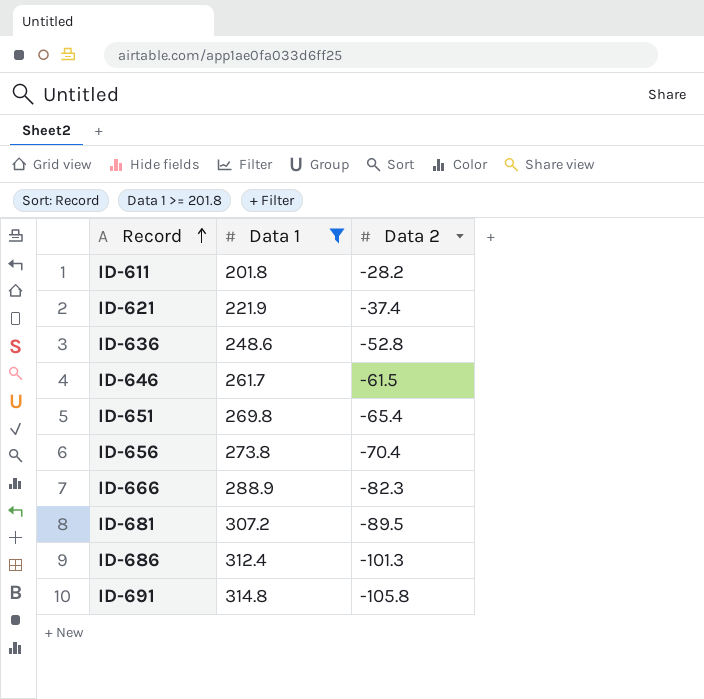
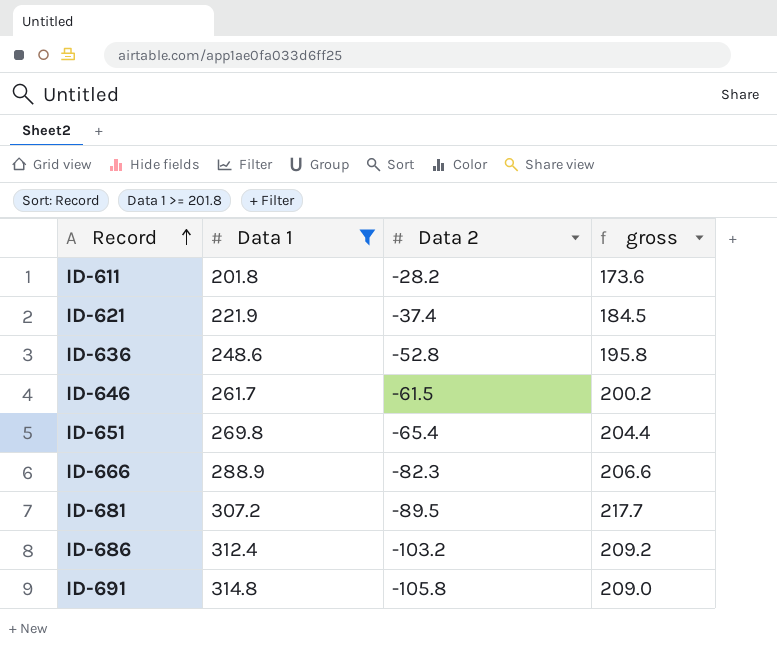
column gross | formula: none -> [Data 1] + [Data 2]
row ID-656: 273.8 | -70.4 -> none
ID-686 | Data 2: -101.3 -> -103.2

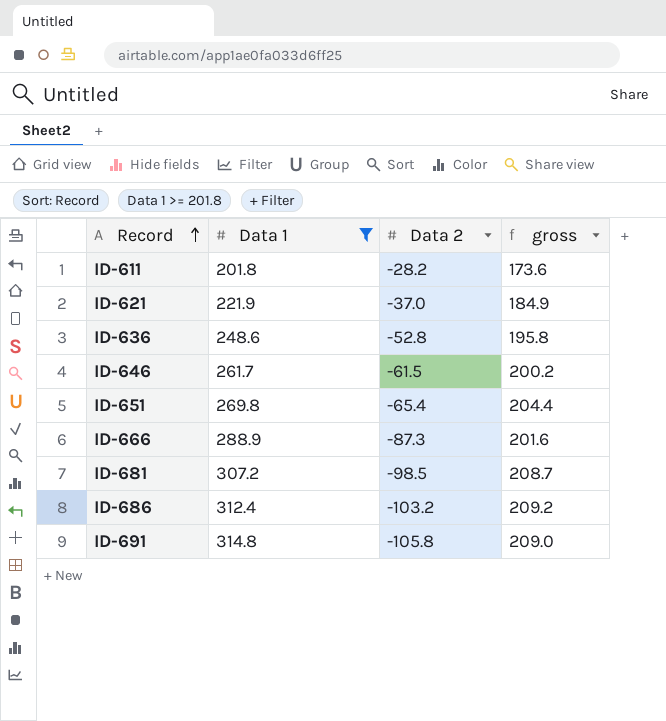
ID-621 | Data 2: -37.4 -> -37.0
ID-621 | gross: 184.5 -> 184.9
ID-666 | Data 2: -82.3 -> -87.3
ID-666 | gross: 206.6 -> 201.6
ID-681 | Data 2: -89.5 -> -98.5
ID-681 | gross: 217.7 -> 208.7

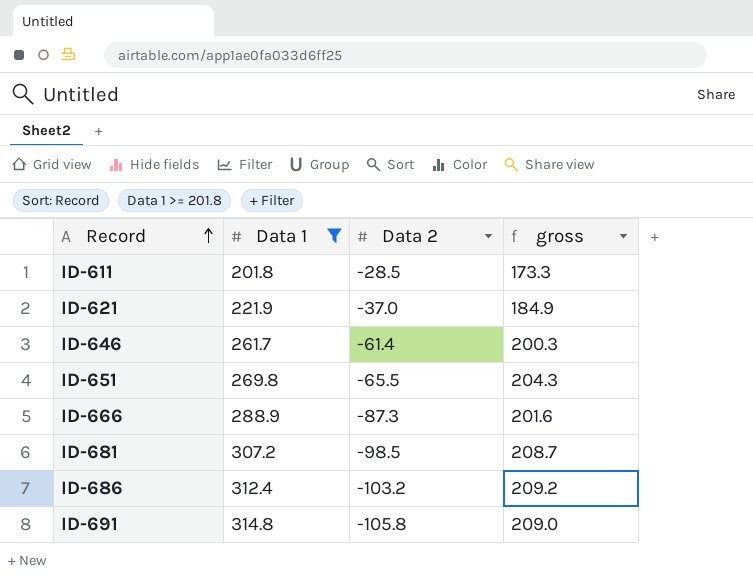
row ID-636: 248.6 | -52.8 | 195.8 -> none
ID-611 | Data 2: -28.2 -> -28.5
ID-611 | gross: 173.6 -> 173.3
ID-646 | Data 2: -61.5 -> -61.4
ID-646 | gross: 200.2 -> 200.3
ID-651 | Data 2: -65.4 -> -65.5
ID-651 | gross: 204.4 -> 204.3

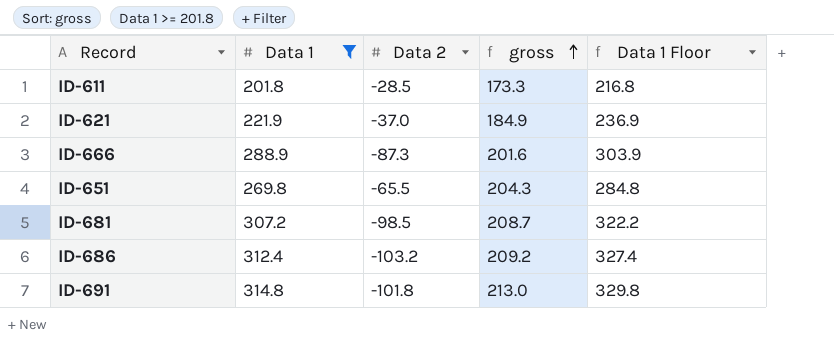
row order: Record ascending -> gross ascending
column Data 1 Floor | formula: none -> [Data 1] + 15
row ID-646: 261.7 | -61.4 | 200.3 -> none
ID-691 | Data 2: -105.8 -> -101.8
ID-691 | gross: 209.0 -> 213.0

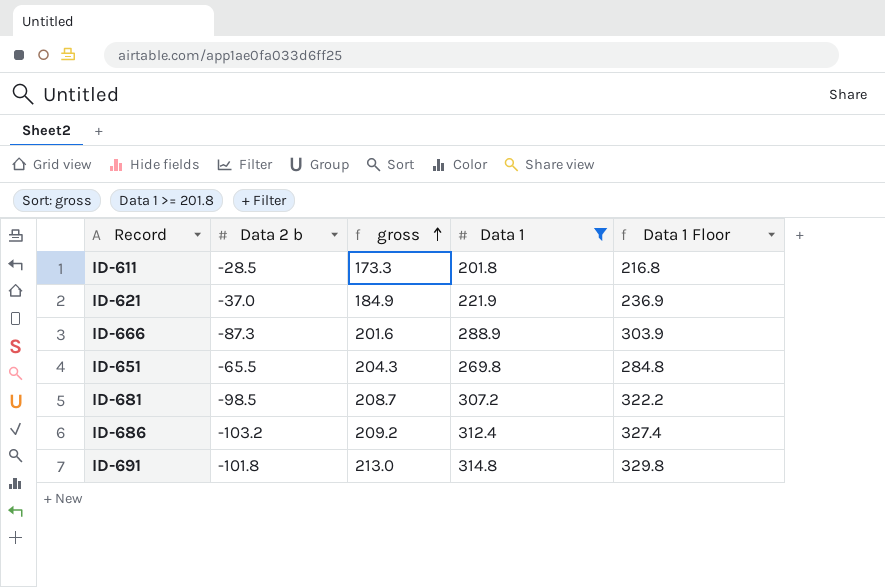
column name: Data 2 -> Data 2 b
column Data 1 | position: 2 -> 4

